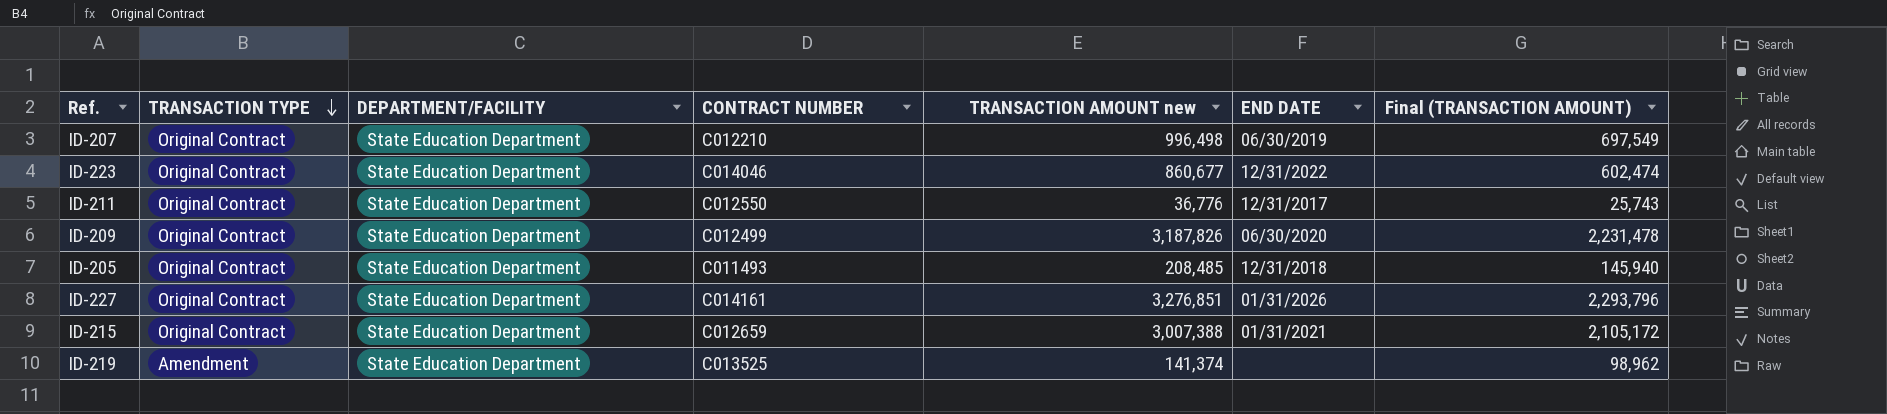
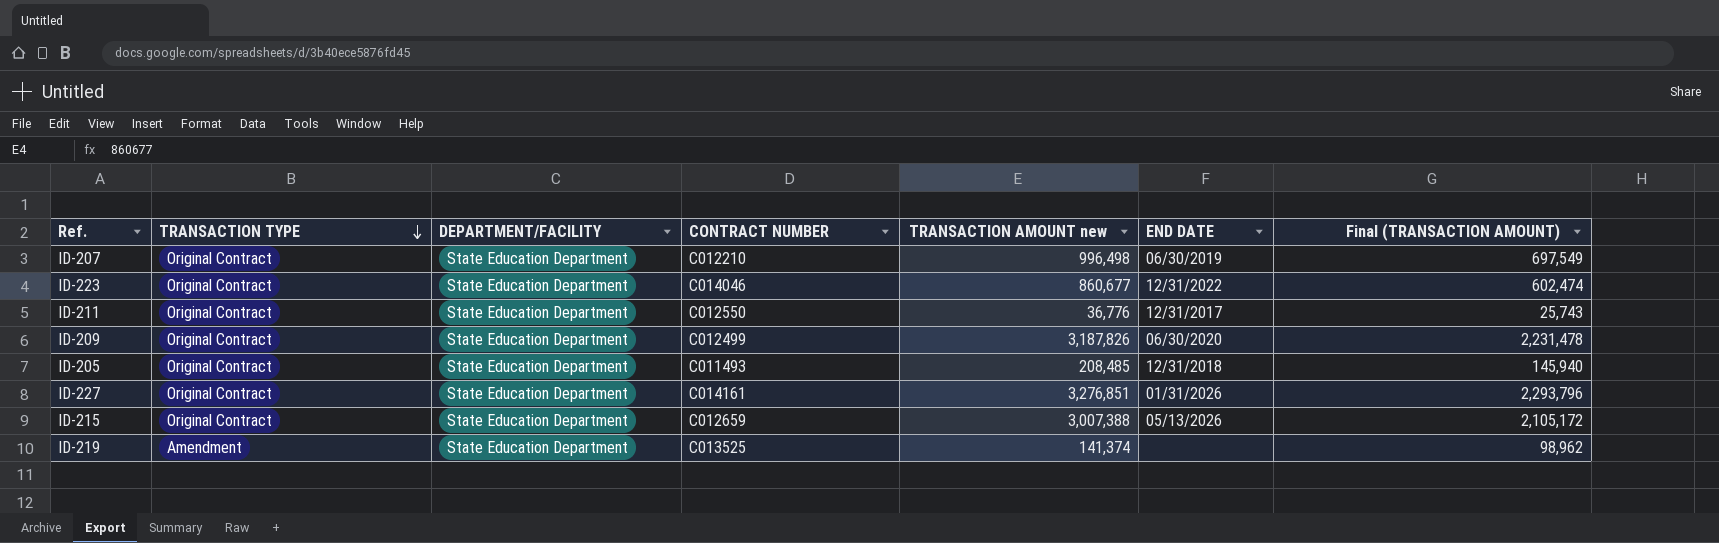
ID-215 | END DATE: 01/31/2021 -> 05/13/2026

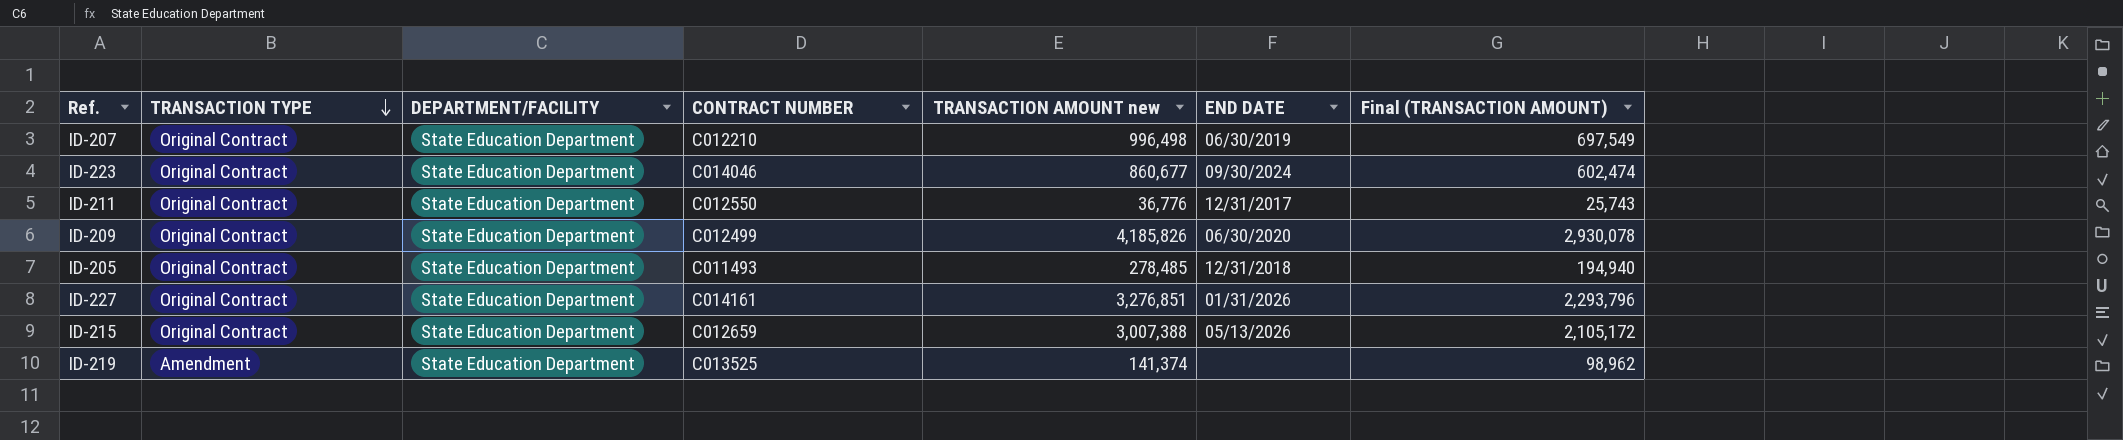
ID-223 | END DATE: 12/31/2022 -> 09/30/2024
ID-209 | TRANSACTION AMOUNT new: 3,187,826 -> 4,185,826
ID-209 | Final (TRANSACTION AMOUNT): 2,231,478 -> 2,930,078
ID-205 | TRANSACTION AMOUNT new: 208,485 -> 278,485
ID-205 | Final (TRANSACTION AMOUNT): 145,940 -> 194,940

